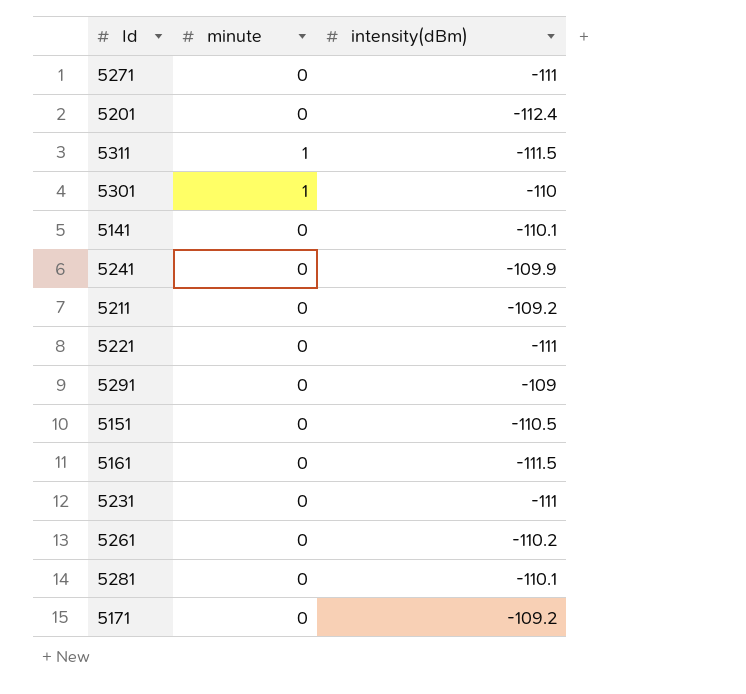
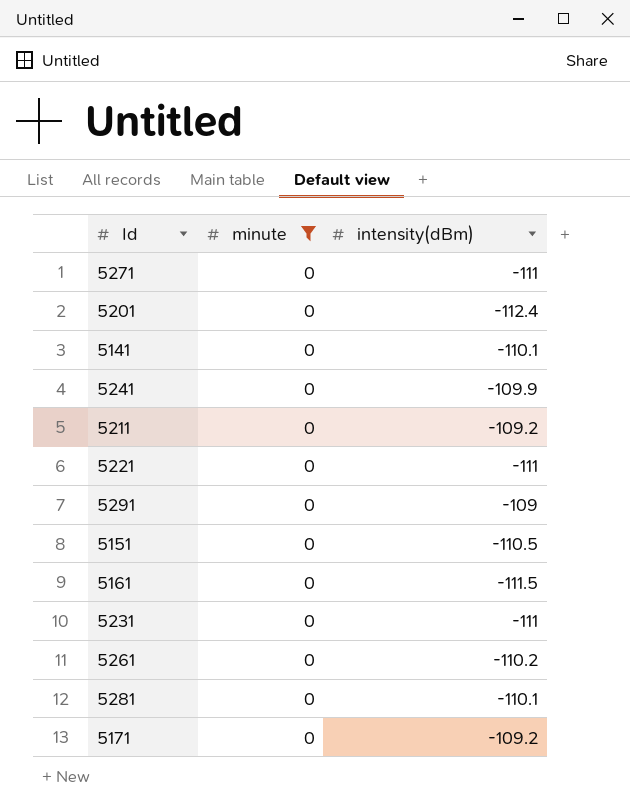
filter: none -> minute = 0

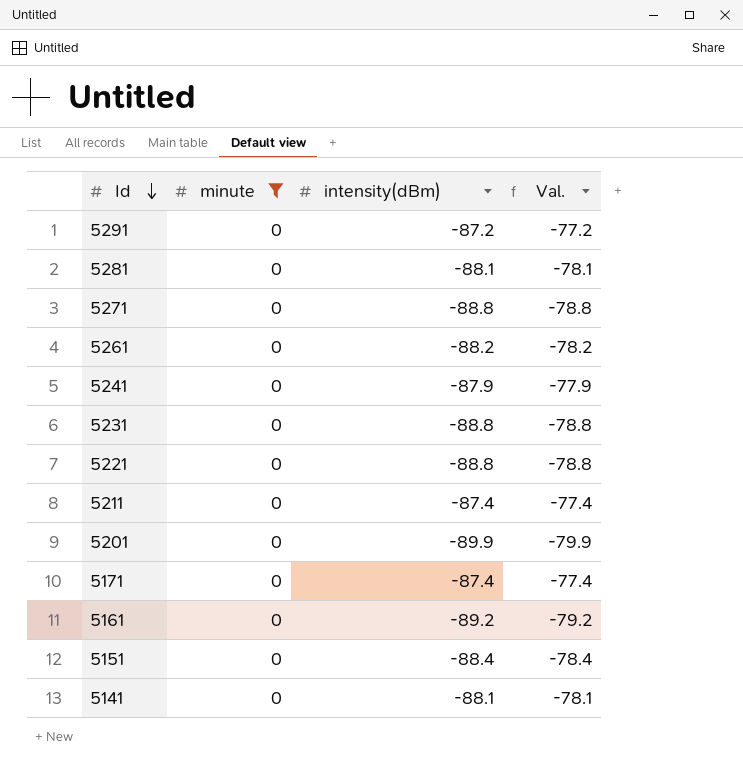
row order: none -> Id descending
column Val. | formula: none -> [intensity(dBm)] + 10
5291 | intensity(dBm): -109 -> -87.2
5281 | intensity(dBm): -110.1 -> -88.1
5271 | intensity(dBm): -111 -> -88.8
5261 | intensity(dBm): -110.2 -> -88.2
5241 | intensity(dBm): -109.9 -> -87.9
5231 | intensity(dBm): -111 -> -88.8
5221 | intensity(dBm): -111 -> -88.8
5211 | intensity(dBm): -109.2 -> -87.4
5201 | intensity(dBm): -112.4 -> -89.9
5171 | intensity(dBm): -109.2 -> -87.4
5161 | intensity(dBm): -111.5 -> -89.2
5151 | intensity(dBm): -110.5 -> -88.4
5141 | intensity(dBm): -110.1 -> -88.1

